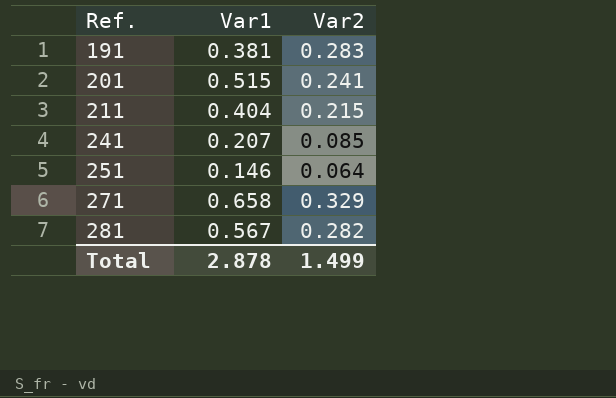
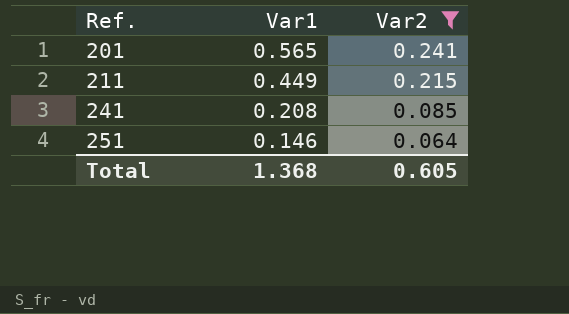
filter: none -> Var2 <= 0.241
201 | Var1: 0.515 -> 0.565
211 | Var1: 0.404 -> 0.449
241 | Var1: 0.207 -> 0.208
Total | Var1: 2.878 -> 1.368
Total | Var2: 1.499 -> 0.605

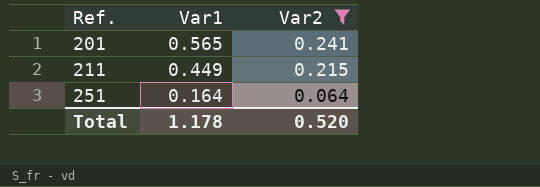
row 241: 0.208 | 0.085 -> none
251 | Var1: 0.146 -> 0.164
Total | Var1: 1.368 -> 1.178
Total | Var2: 0.605 -> 0.520

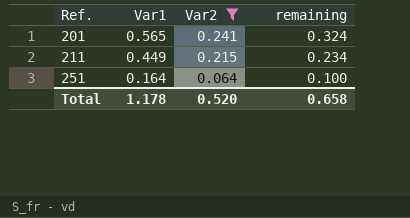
column remaining | formula: none -> [Var1] - [Var2]

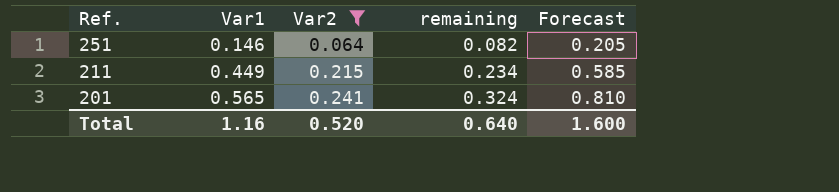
row order: Ref. ascending -> Ref. descending
column Forecast | formula: none -> [remaining] * 2.5
251 | Var1: 0.164 -> 0.146
251 | remaining: 0.100 -> 0.082
Total | Var1: 1.178 -> 1.16
Total | remaining: 0.658 -> 0.640

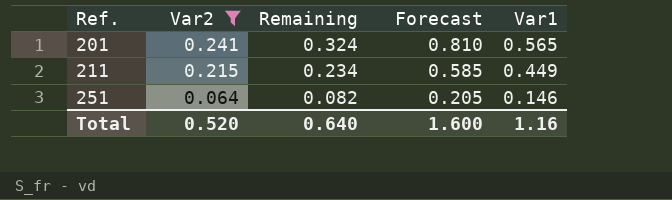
row order: Ref. descending -> Ref. ascending
column name: remaining -> Remaining
column Var1 | position: 2 -> 5

